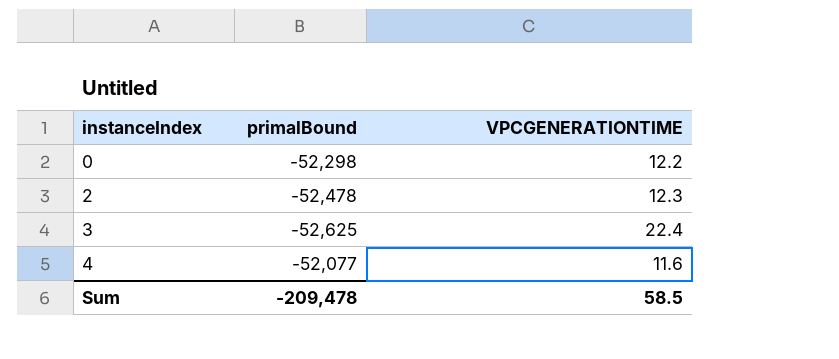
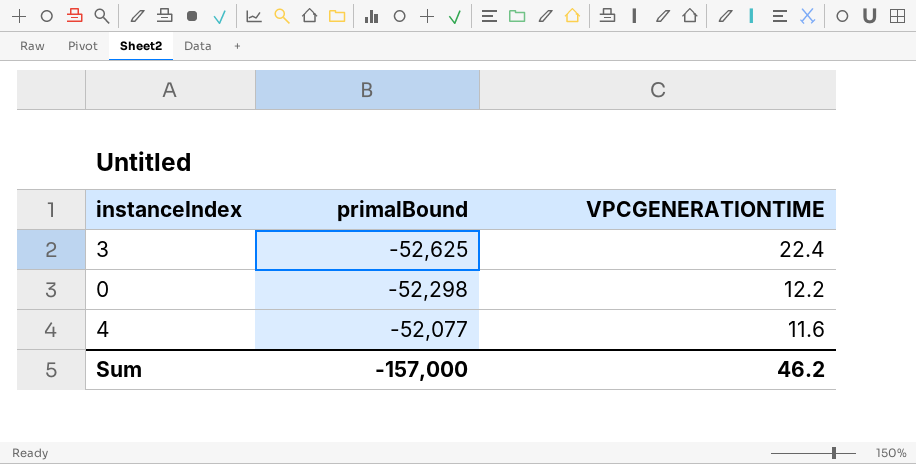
row order: instanceIndex ascending -> primalBound ascending
row 2: -52,478 | 12.3 -> none
Sum | primalBound: -209,478 -> -157,000
Sum | VPCGENERATIONTIME: 58.5 -> 46.2

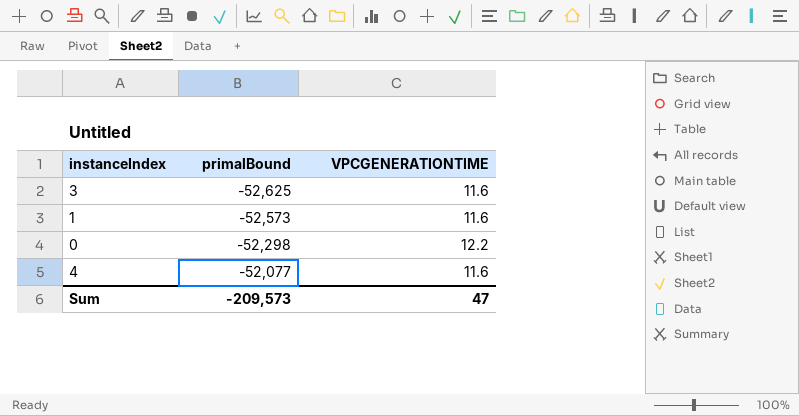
3 | VPCGENERATIONTIME: 22.4 -> 11.6
row 1: none -> -52,573 | 11.6
Sum | primalBound: -157,000 -> -209,573
Sum | VPCGENERATIONTIME: 46.2 -> 47

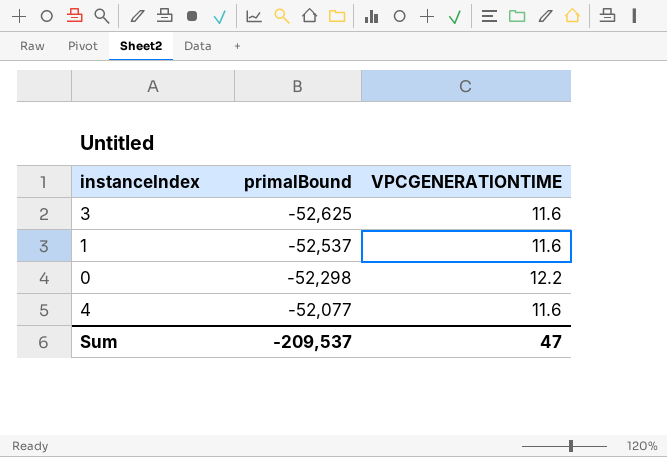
1 | primalBound: -52,573 -> -52,537
Sum | primalBound: -209,573 -> -209,537

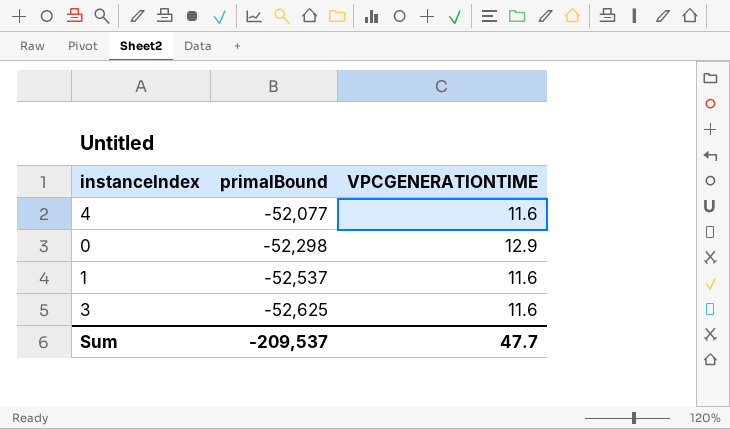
row order: primalBound ascending -> primalBound descending
0 | VPCGENERATIONTIME: 12.2 -> 12.9
Sum | VPCGENERATIONTIME: 47 -> 47.7

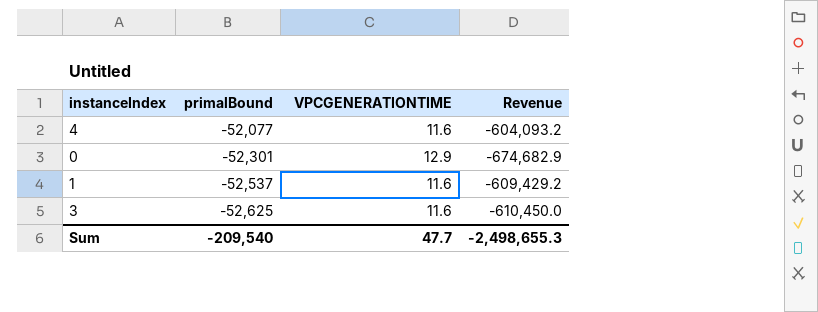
column Revenue | formula: none -> [primalBound] * [VPCGENERATIONTIME]
0 | primalBound: -52,298 -> -52,301
Sum | primalBound: -209,537 -> -209,540

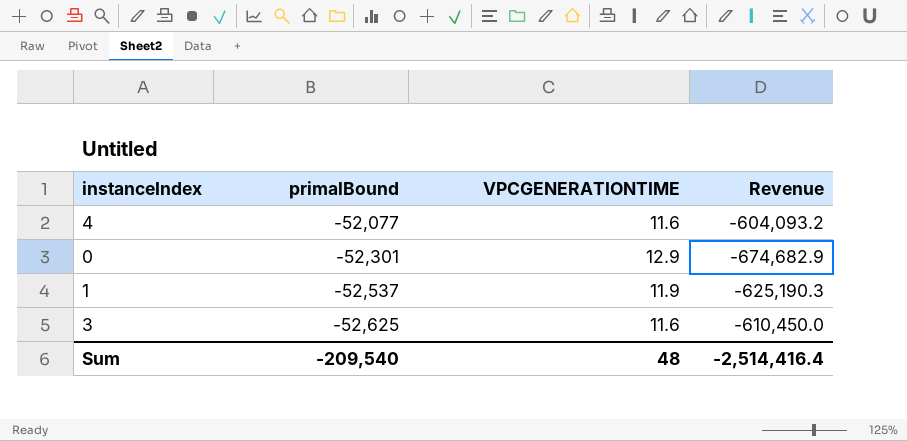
1 | VPCGENERATIONTIME: 11.6 -> 11.9
1 | Revenue: -609,429.2 -> -625,190.3
Sum | VPCGENERATIONTIME: 47.7 -> 48
Sum | Revenue: -2,498,655.3 -> -2,514,416.4

